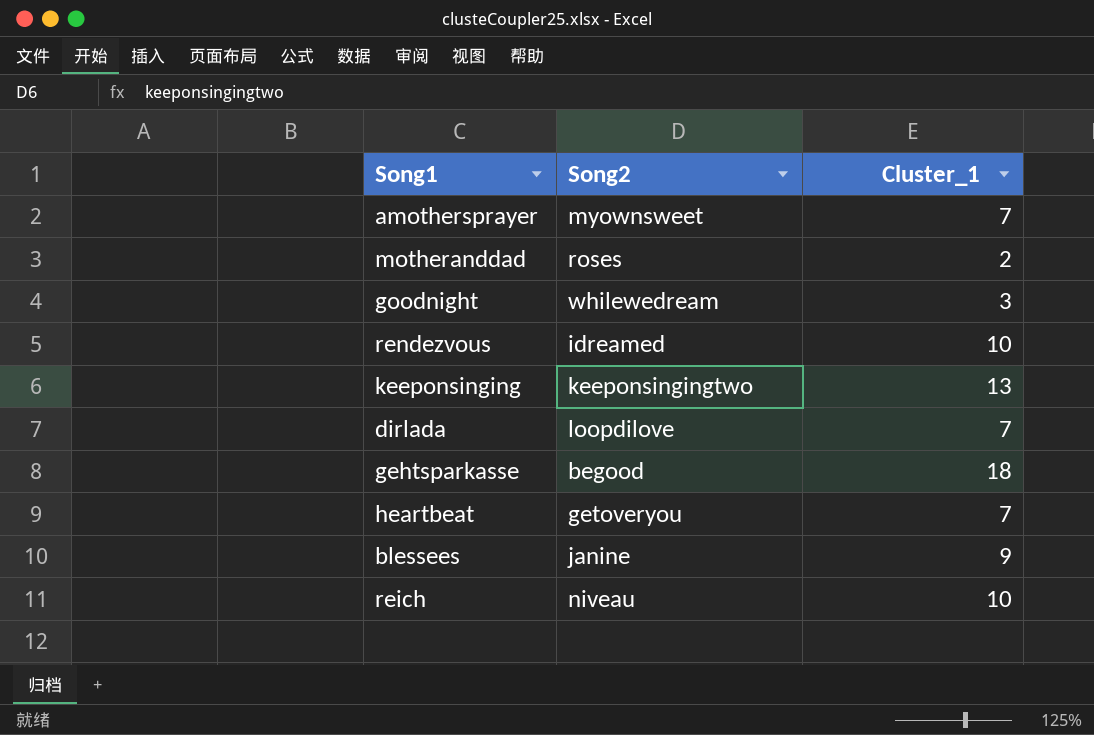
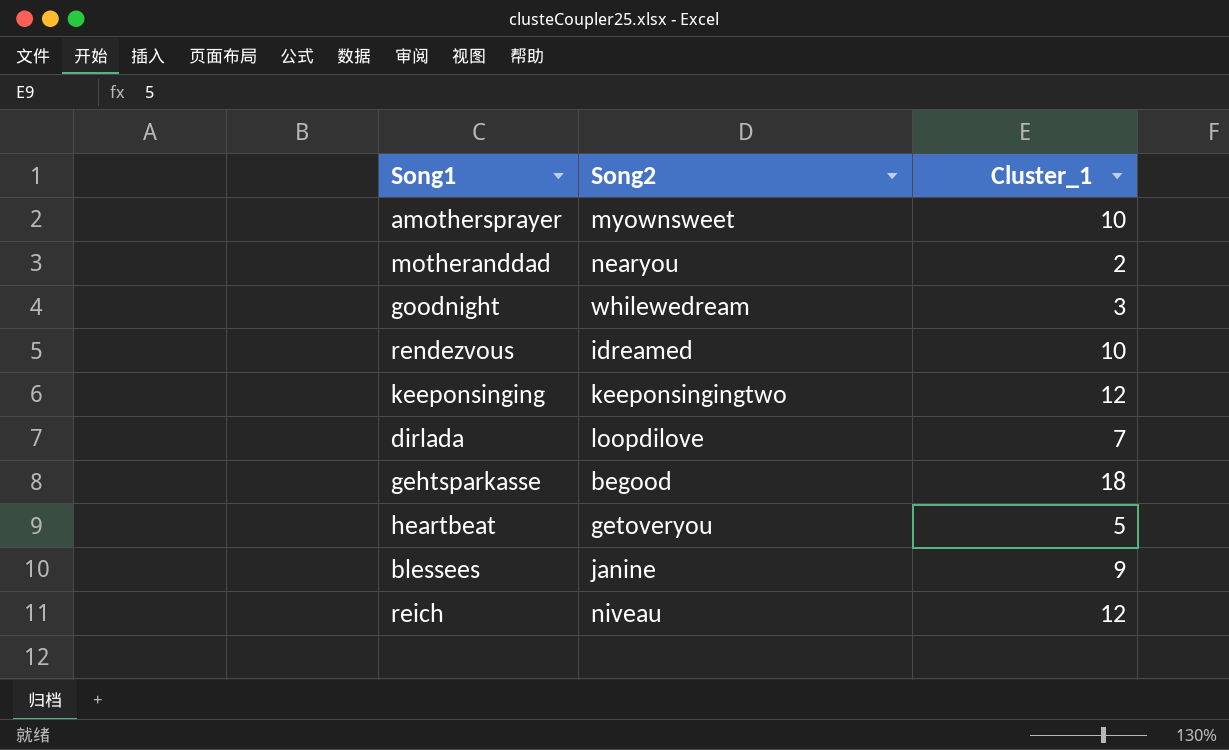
amothersprayer | Cluster_1: 7 -> 10
motheranddad | Song2: roses -> nearyou
keeponsinging | Cluster_1: 13 -> 12
heartbeat | Cluster_1: 7 -> 5
reich | Cluster_1: 10 -> 12

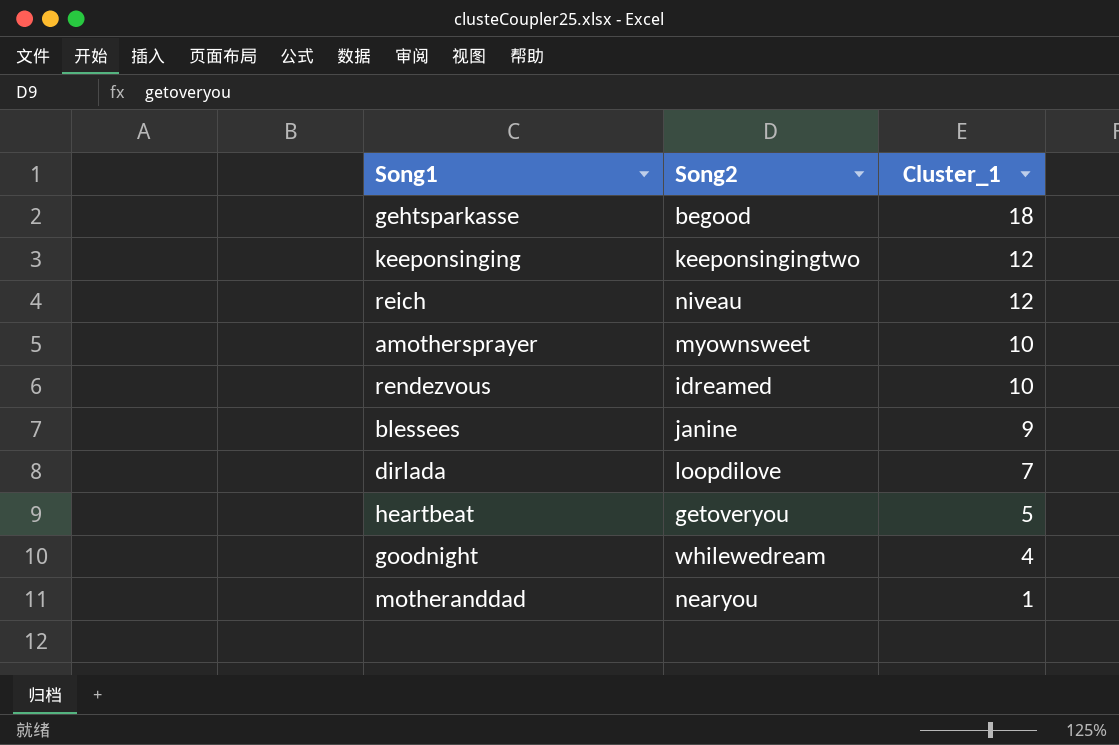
row order: none -> Cluster_1 descending
goodnight | Cluster_1: 3 -> 4
motheranddad | Cluster_1: 2 -> 1

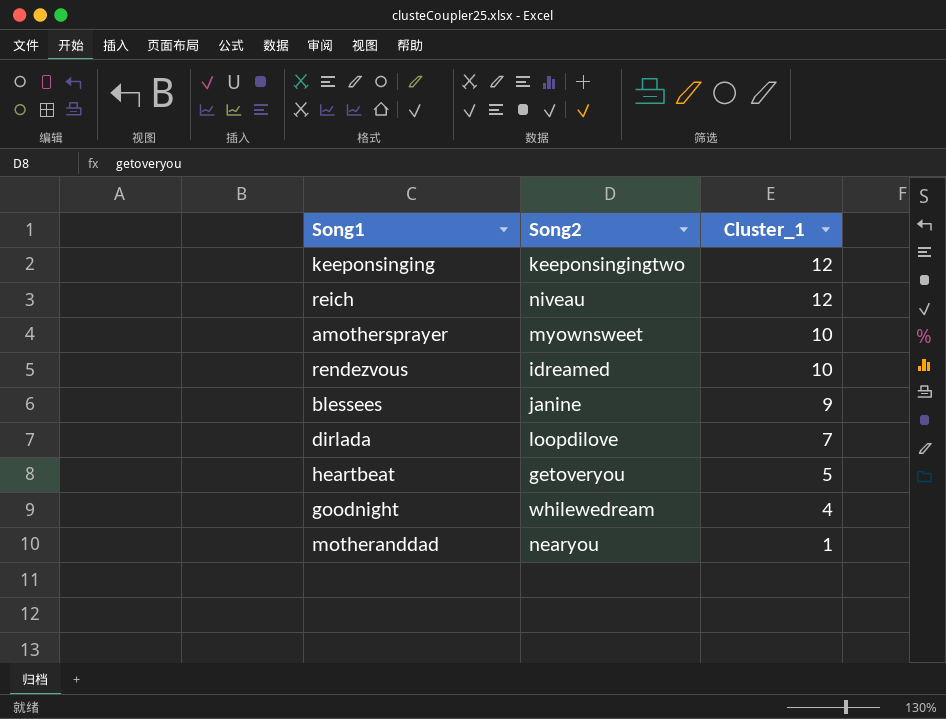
row gehtsparkasse: begood | 18 -> none

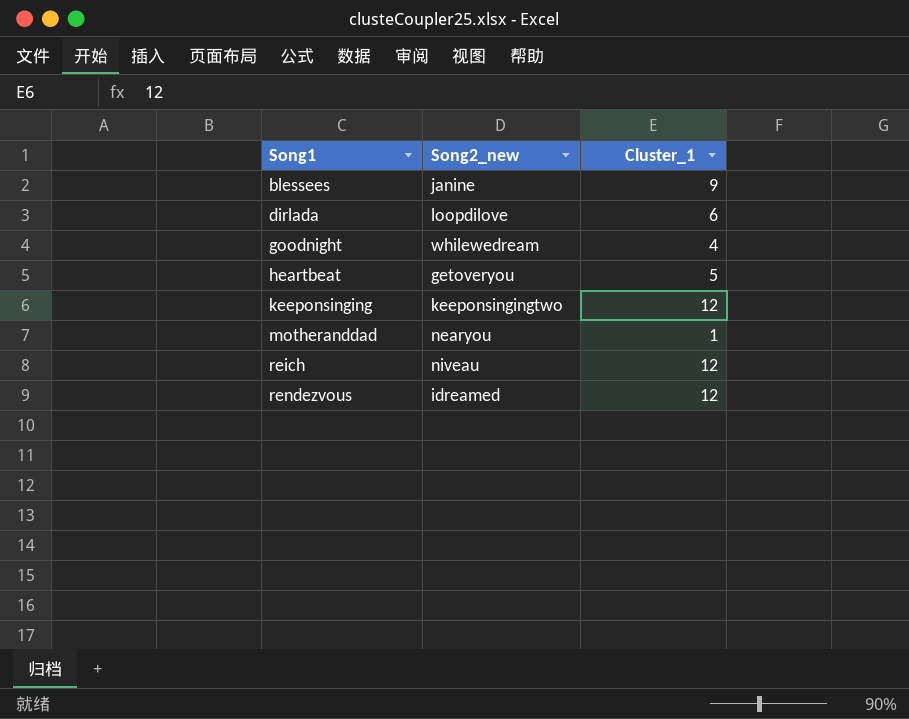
row order: Cluster_1 descending -> Song1 ascending
column name: Song2 -> Song2_new
row amothersprayer: myownsweet | 10 -> none
dirlada | Cluster_1: 7 -> 6
rendezvous | Cluster_1: 10 -> 12

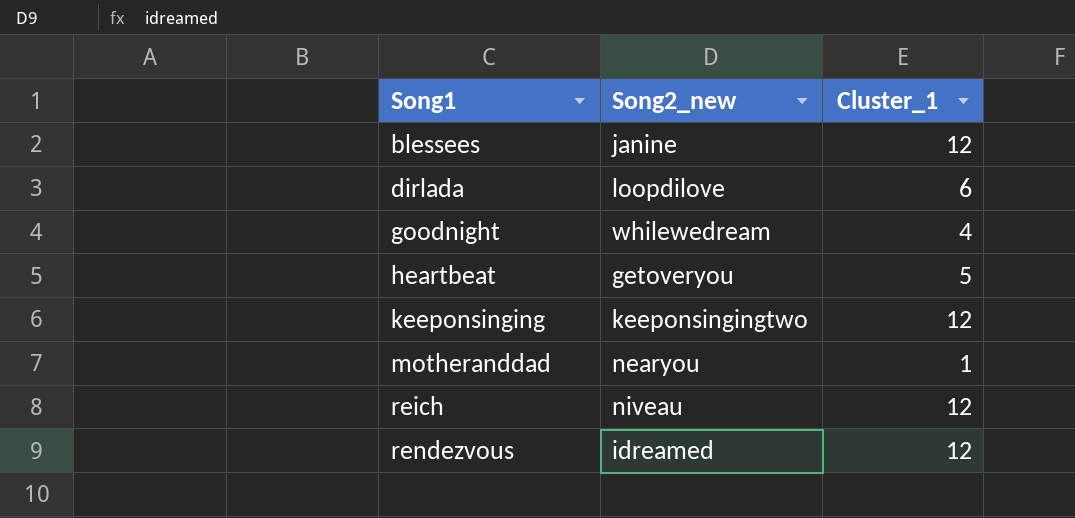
blessees | Cluster_1: 9 -> 12

